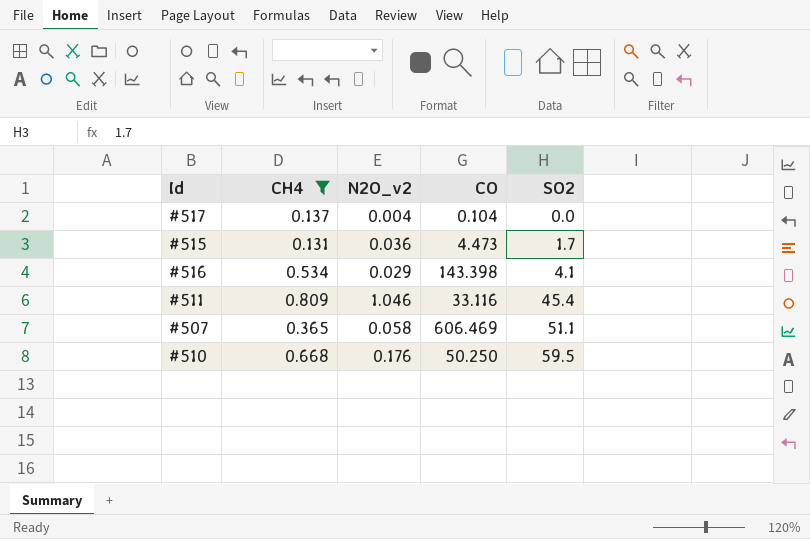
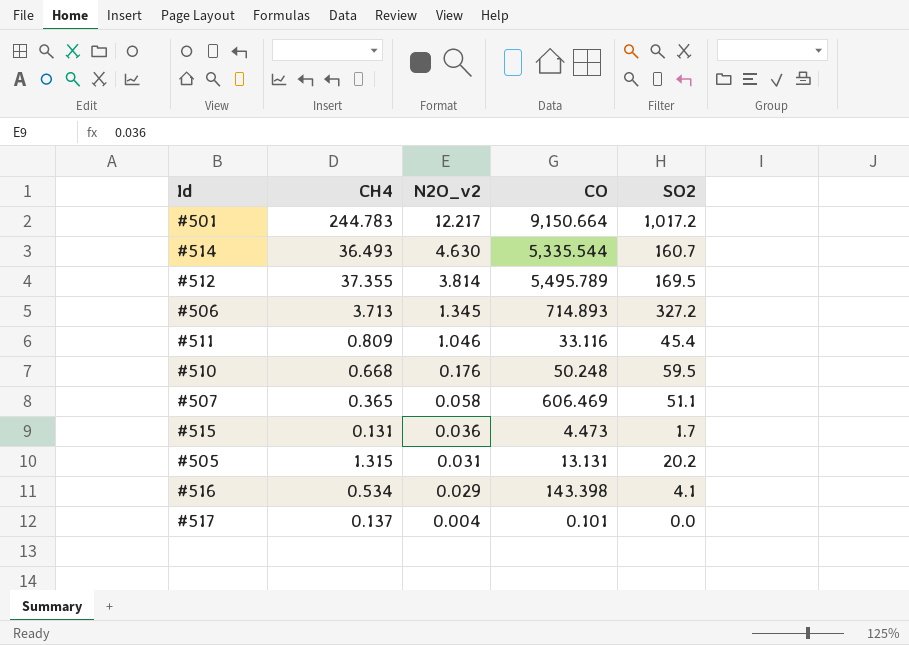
filter: CH4 <= 0.809 -> none
row order: SO2 ascending -> N2O_v2 descending
#510 | CO: 50.250 -> 50.248
#517 | CO: 0.104 -> 0.101

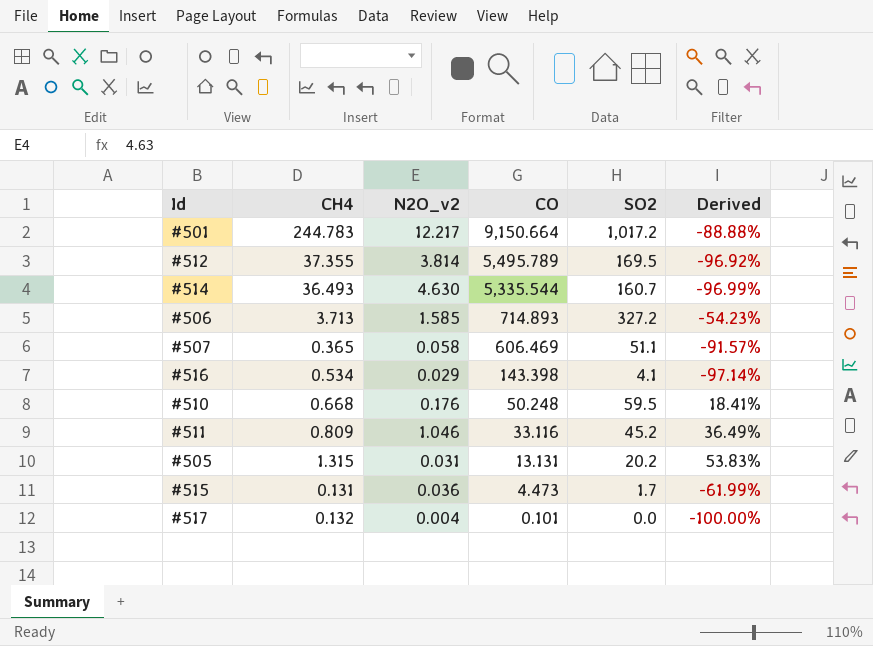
row order: N2O_v2 descending -> CO descending
column Derived | formula: none -> ([SO2] - [CO]) / [CO]
#506 | N2O_v2: 1.345 -> 1.585
#511 | SO2: 45.4 -> 45.2
#517 | CH4: 0.137 -> 0.132

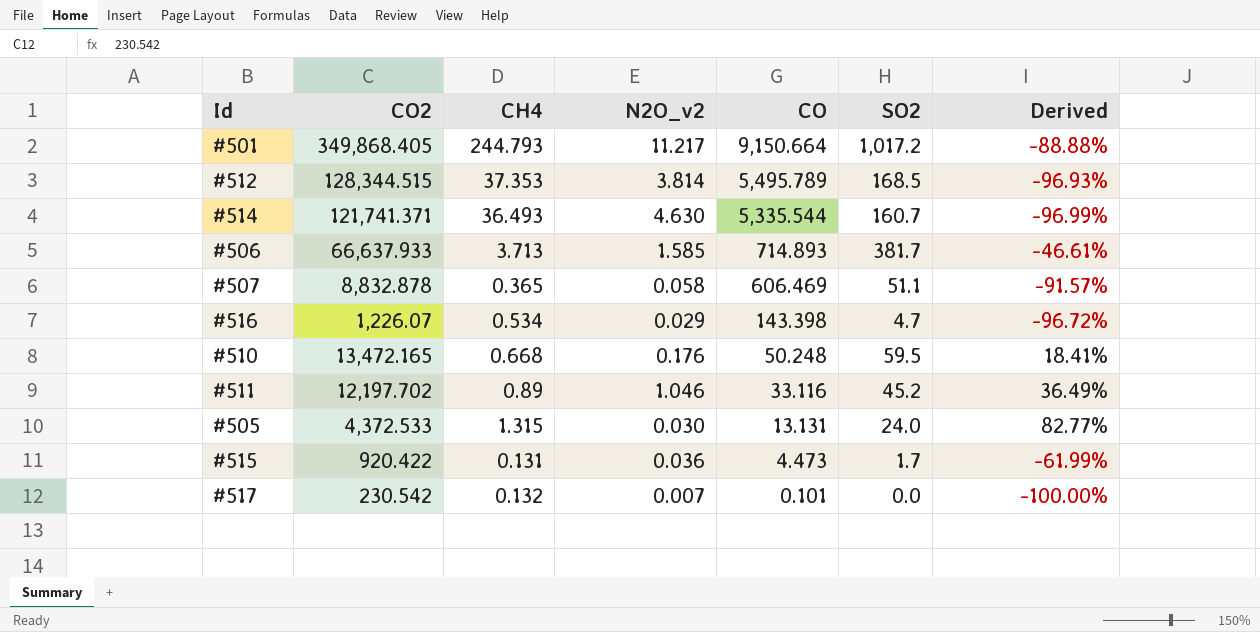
column CO2 | position: none -> 2
#501 | CH4: 244.783 -> 244.793
#501 | N2O_v2: 12.217 -> 11.217
#512 | CH4: 37.355 -> 37.353
#512 | SO2: 169.5 -> 168.5
#512 | Derived: -96.92% -> -96.93%
#506 | SO2: 327.2 -> 381.7
#506 | Derived: -54.23% -> -46.61%
#516 | SO2: 4.1 -> 4.7
#516 | Derived: -97.14% -> -96.72%
#511 | CH4: 0.809 -> 0.89
#505 | N2O_v2: 0.031 -> 0.030
#505 | SO2: 20.2 -> 24.0
#505 | Derived: 53.83% -> 82.77%
#517 | N2O_v2: 0.004 -> 0.007

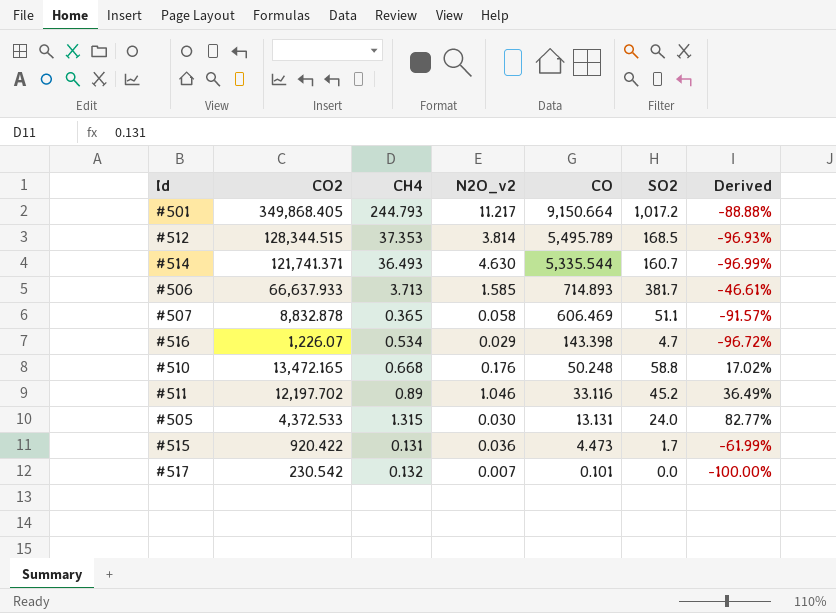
#510 | SO2: 59.5 -> 58.8
#510 | Derived: 18.41% -> 17.02%

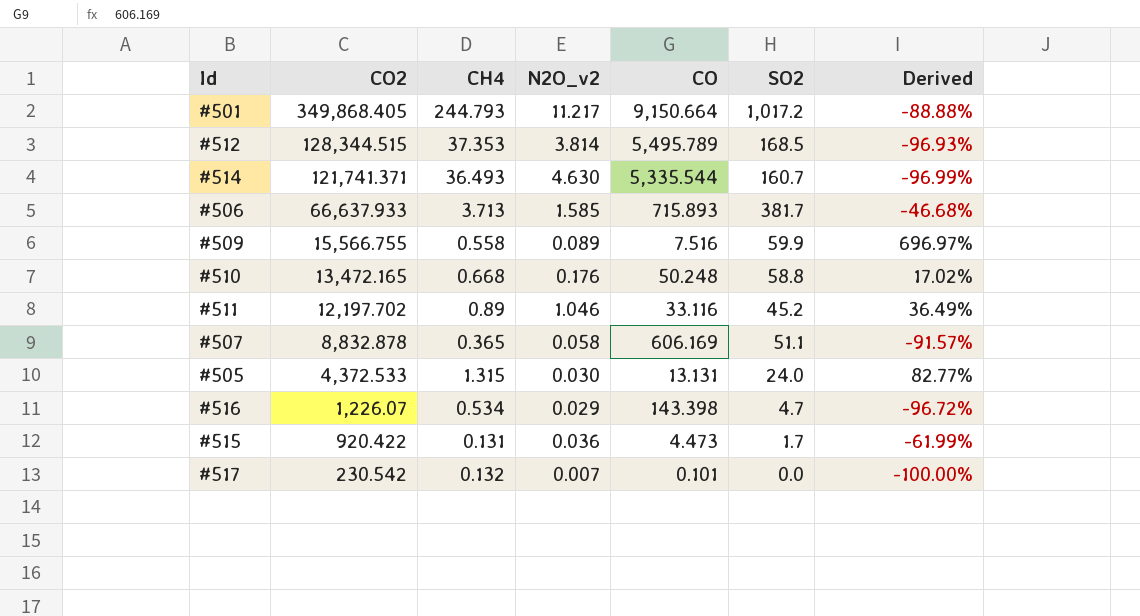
row order: CO descending -> CO2 descending
#506 | CO: 714.893 -> 715.893
#506 | Derived: -46.61% -> -46.68%
row #509: none -> 15,566.755 | 0.558 | 0.089 | 7.516 | 59.9 | 696.97%
#507 | CO: 606.469 -> 606.169

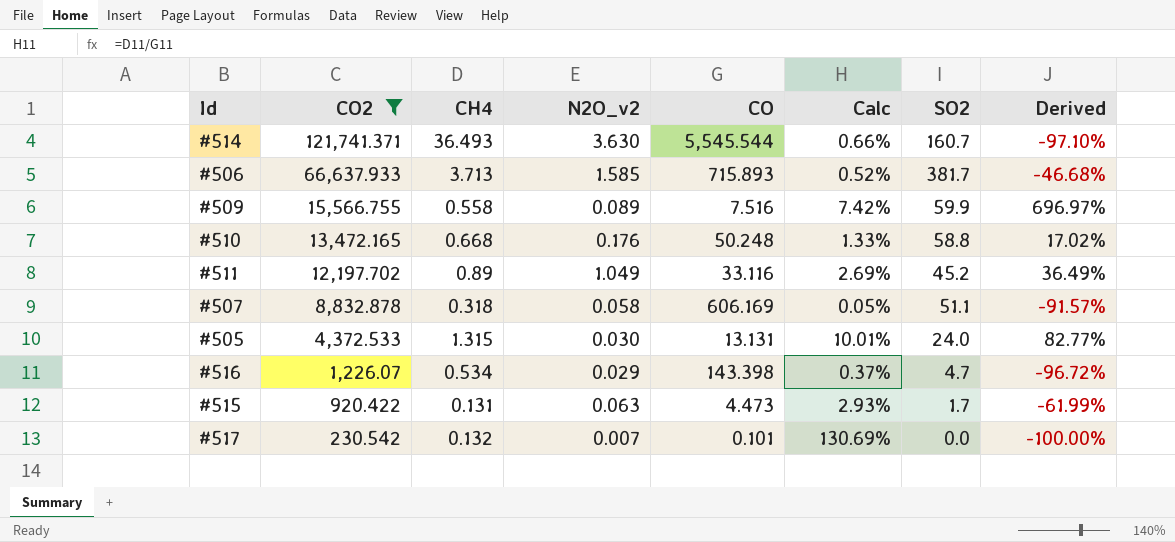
filter: none -> CO2 <= 121,741.371
column Calc | formula: none -> [CH4] / [CO]
#514 | N2O_v2: 4.630 -> 3.630
#514 | CO: 5,335.544 -> 5,545.544
#514 | Derived: -96.99% -> -97.10%
#511 | N2O_v2: 1.046 -> 1.049
#507 | CH4: 0.365 -> 0.318
#515 | N2O_v2: 0.036 -> 0.063

